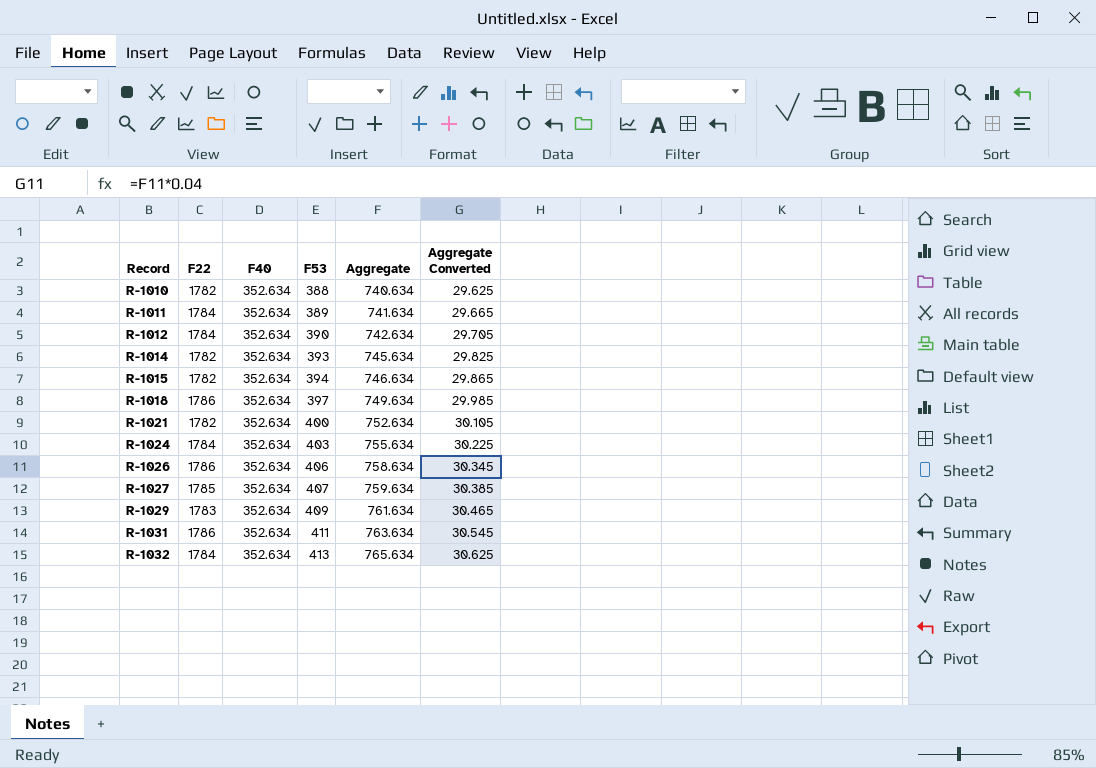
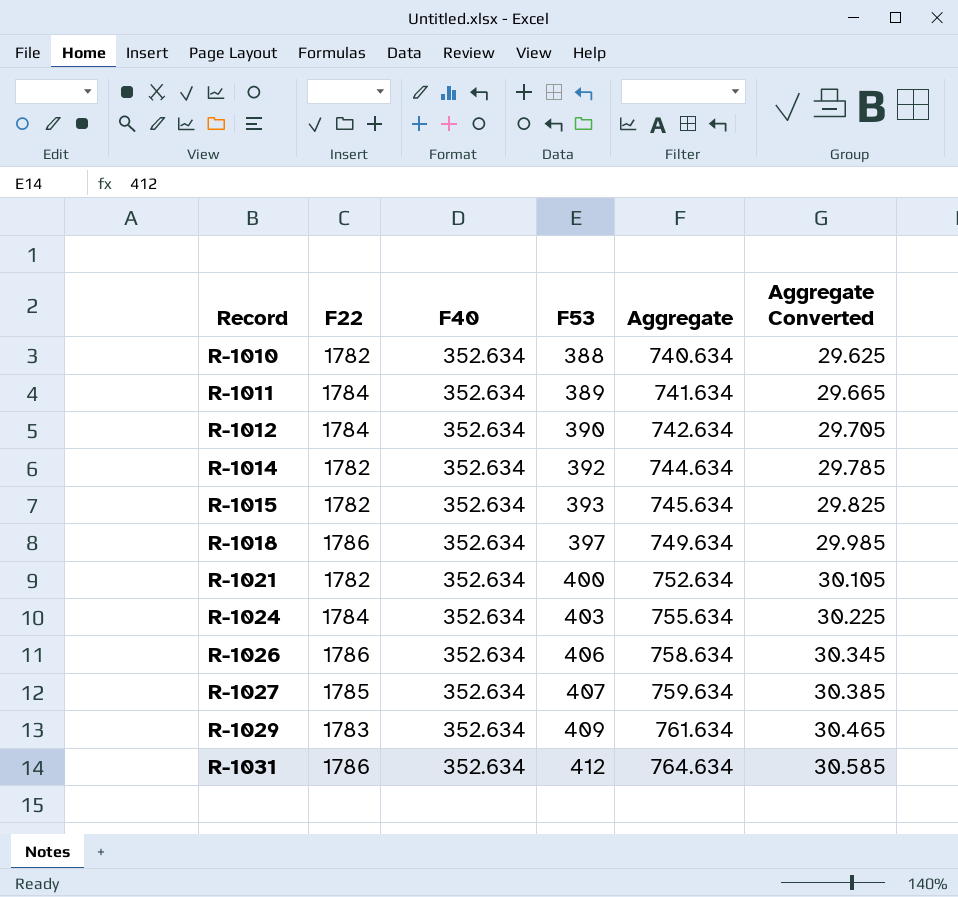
row R-1032: 1784 | 352.634 | 413 | 765.634 | 30.625 -> none
R-1014 | F53: 393 -> 392
R-1014 | Aggregate: 745.634 -> 744.634
R-1014 | Aggregate Converted: 29.825 -> 29.785
R-1015 | F53: 394 -> 393
R-1015 | Aggregate: 746.634 -> 745.634
R-1015 | Aggregate Converted: 29.865 -> 29.825
R-1031 | F53: 411 -> 412
R-1031 | Aggregate: 763.634 -> 764.634
R-1031 | Aggregate Converted: 30.545 -> 30.585

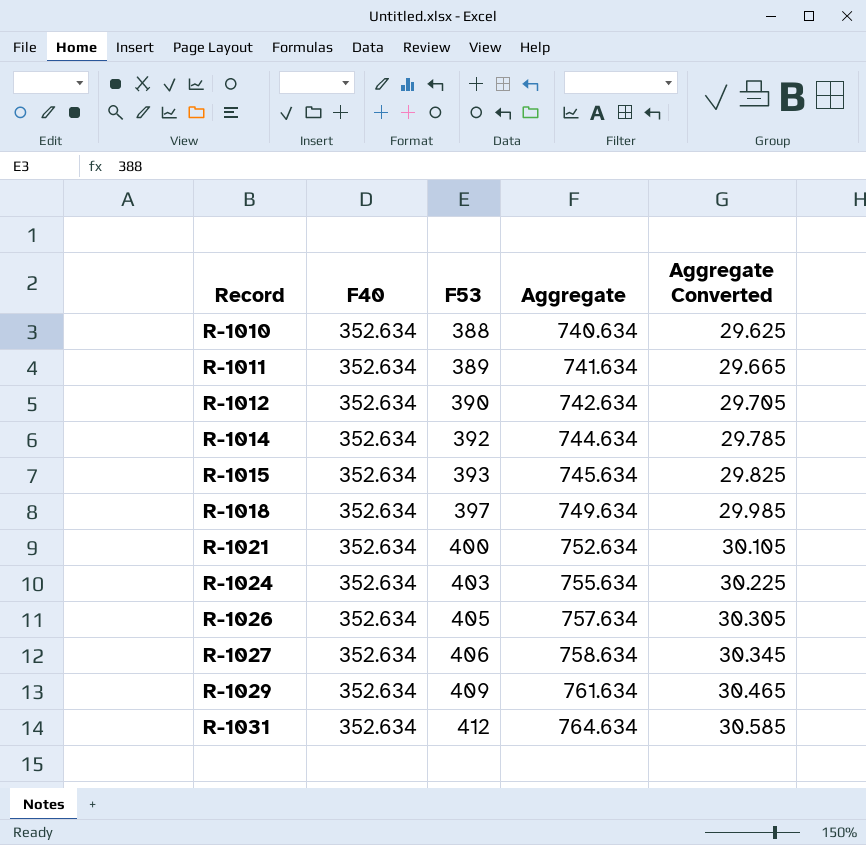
column F22 | position: 2 -> none
R-1026 | F53: 406 -> 405
R-1026 | Aggregate: 758.634 -> 757.634
R-1026 | Aggregate Converted: 30.345 -> 30.305
R-1027 | F53: 407 -> 406
R-1027 | Aggregate: 759.634 -> 758.634
R-1027 | Aggregate Converted: 30.385 -> 30.345

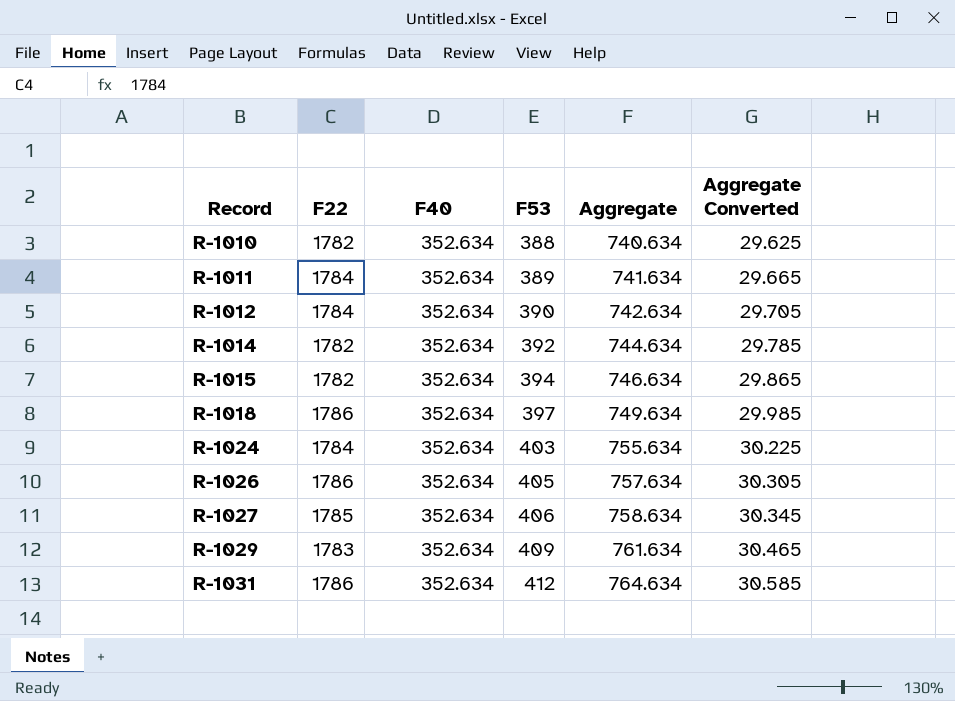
column F22 | position: none -> 2
row R-1021: 352.634 | 400 | 752.634 | 30.105 -> none
R-1015 | F53: 393 -> 394
R-1015 | Aggregate: 745.634 -> 746.634
R-1015 | Aggregate Converted: 29.825 -> 29.865

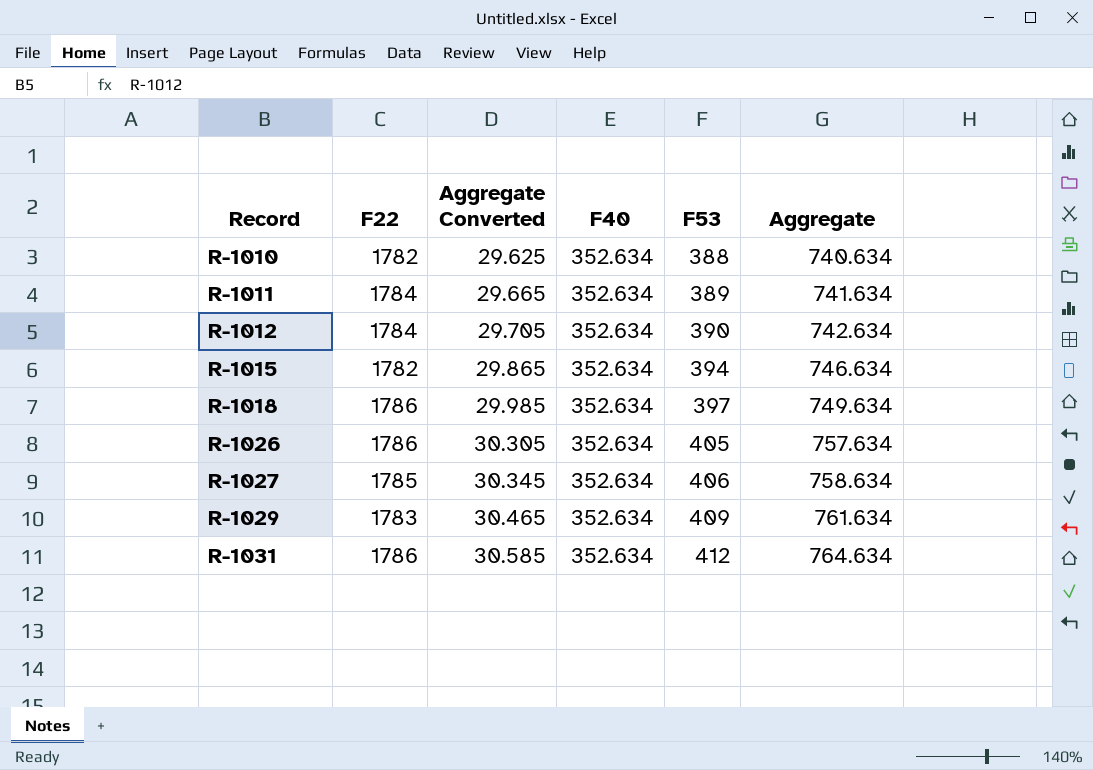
column Aggregate Converted | position: 6 -> 3
row R-1014: 1782 | 352.634 | 392 | 744.634 | 29.785 -> none
row R-1024: 1784 | 352.634 | 403 | 755.634 | 30.225 -> none

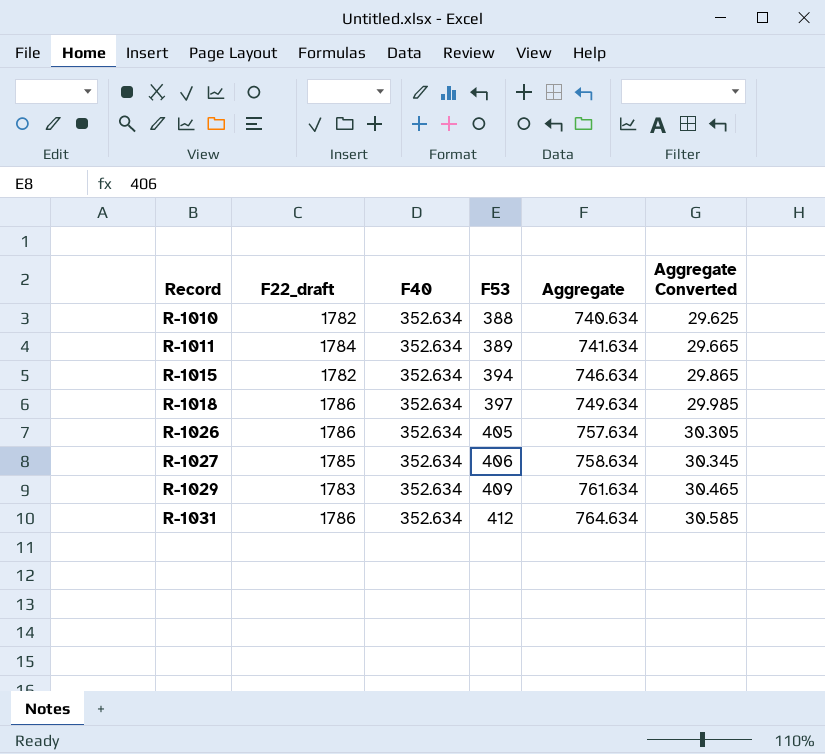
column name: F22 -> F22_draft
column Aggregate Converted | position: 3 -> 6
row R-1012: 1784 | 29.705 | 352.634 | 390 | 742.634 -> none

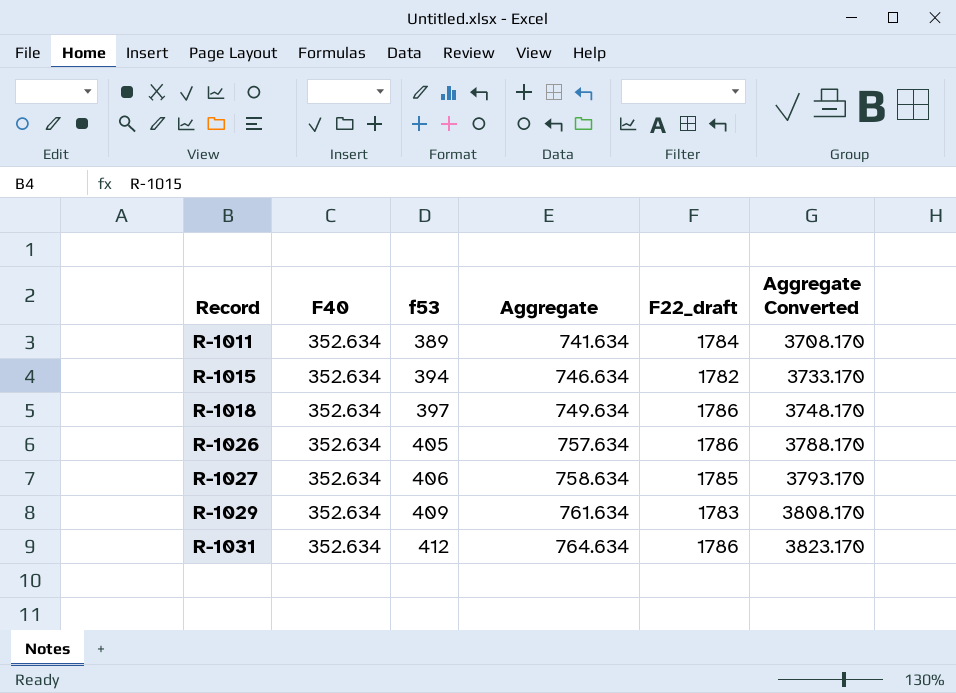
column name: F53 -> f53
column F22_draft | position: 2 -> 5
column Aggregate Converted | formula: [Aggregate] * 0.04 -> [Aggregate] * 5
row R-1010: 1782 | 352.634 | 388 | 740.634 | 29.625 -> none

